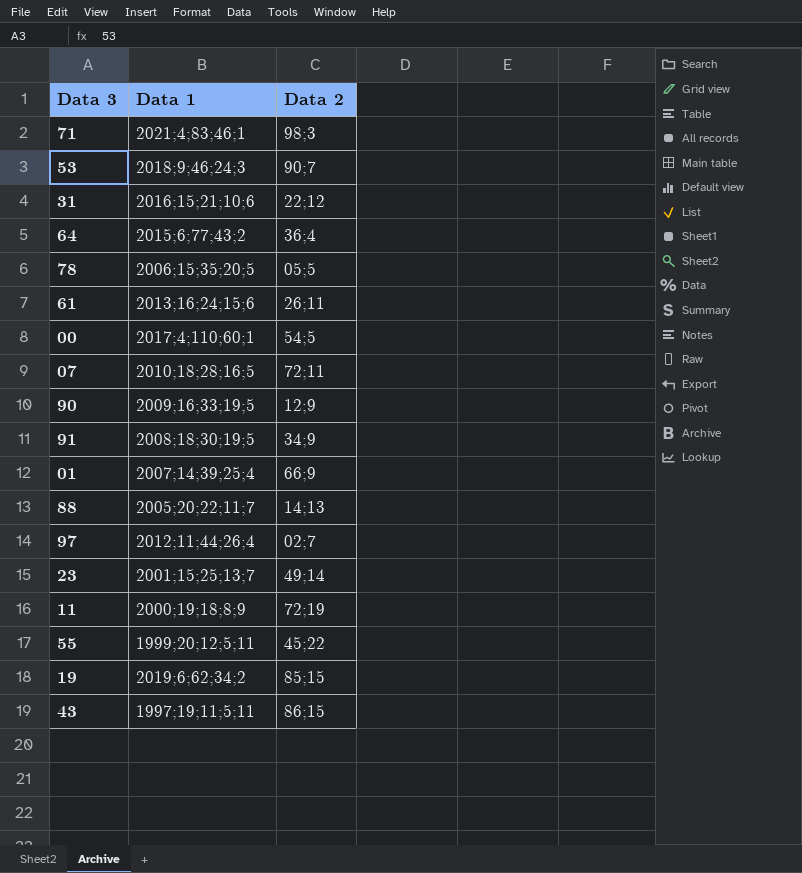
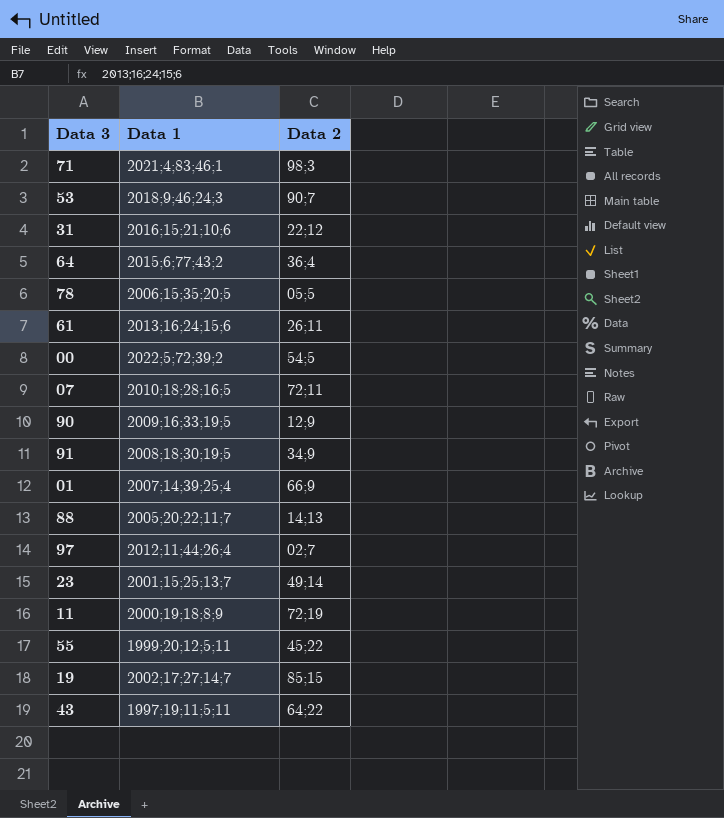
00 | Data 1: 2017;4;110;60;1 -> 2022;5;72;39;2
19 | Data 1: 2019;6;62;34;2 -> 2002;17;27;14;7
43 | Data 2: 86;15 -> 64;22

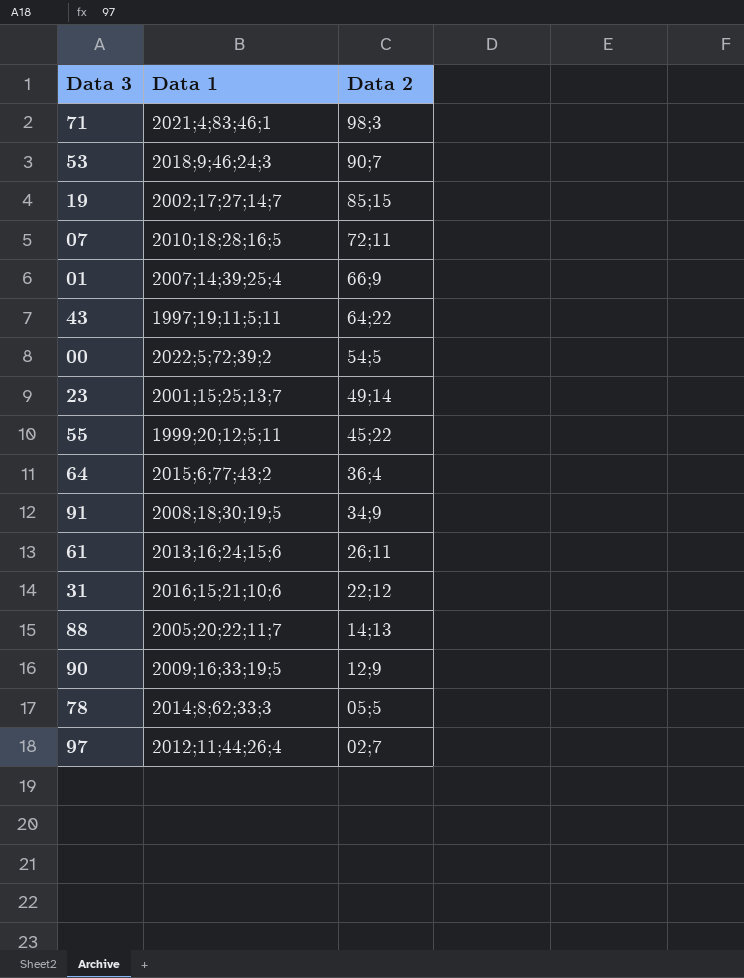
row order: none -> Data 2 descending
row 11: 2000;19;18;8;9 | 72;19 -> none
78 | Data 1: 2006;15;35;20;5 -> 2014;8;62;33;3

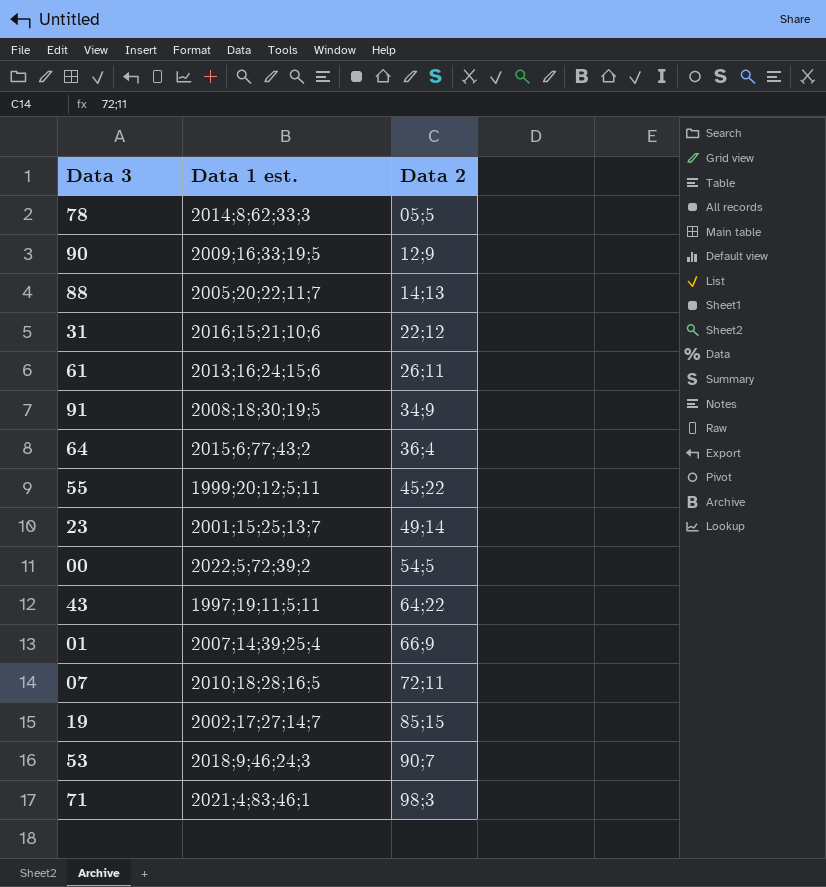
row order: Data 2 descending -> Data 2 ascending
column name: Data 1 -> Data 1 est.
row 97: 2012;11;44;26;4 | 02;7 -> none

